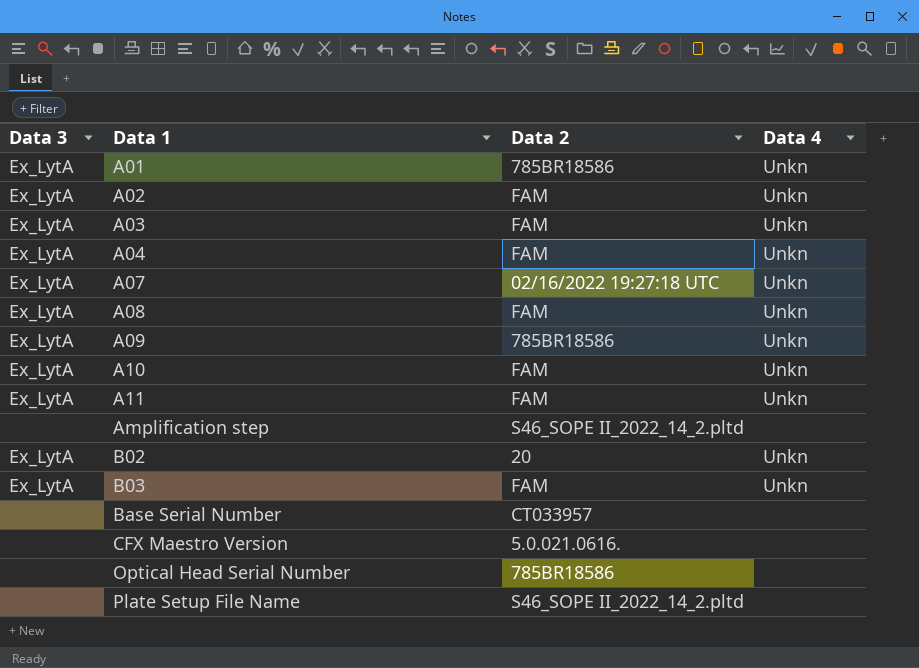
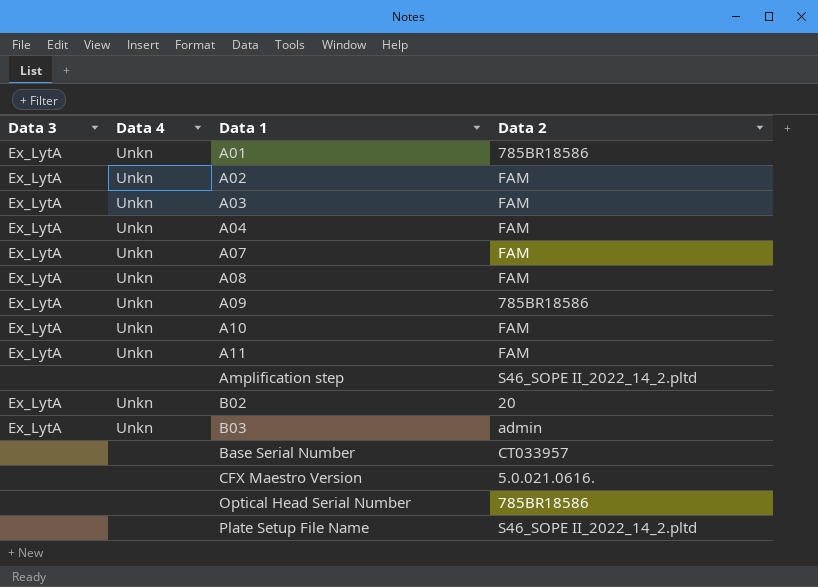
column Data 4 | position: 4 -> 2
A07 | Data 2: 02/16/2022 19:27:18 UTC -> FAM
B03 | Data 2: FAM -> admin

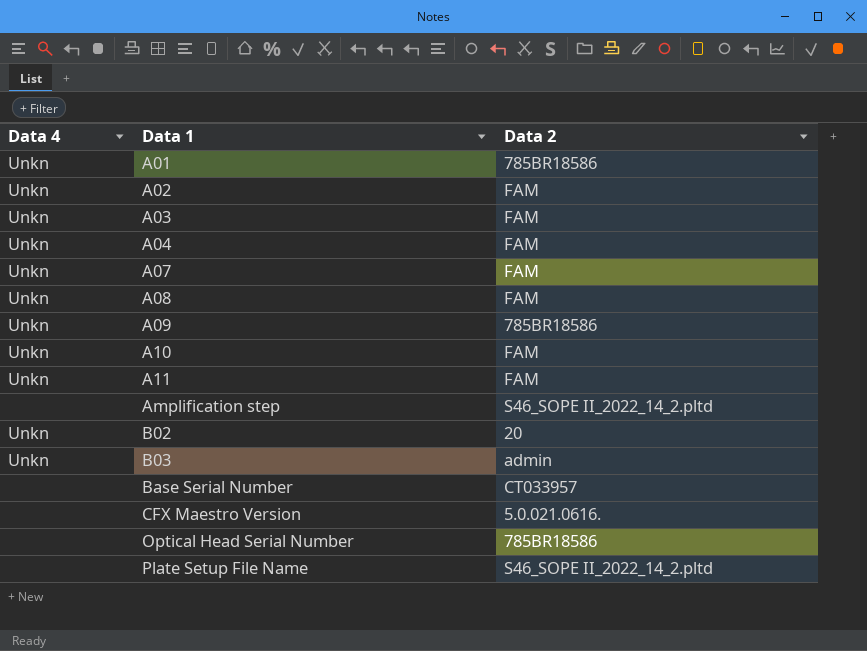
column Data 3 | position: 1 -> none

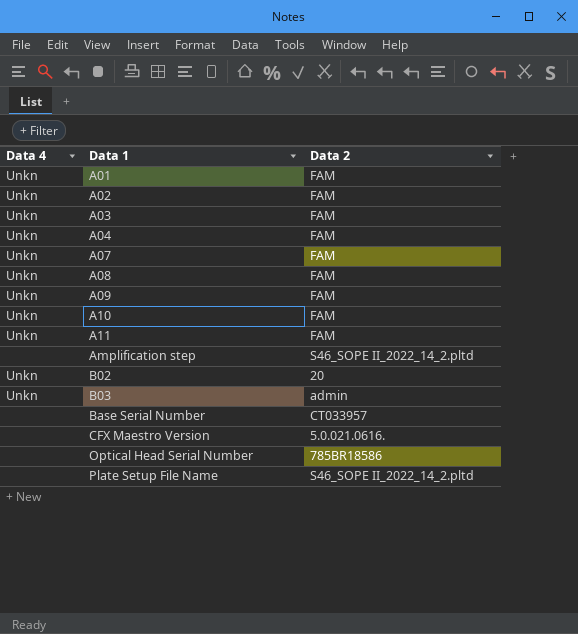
A01 | Data 2: 785BR18586 -> FAM
A09 | Data 2: 785BR18586 -> FAM

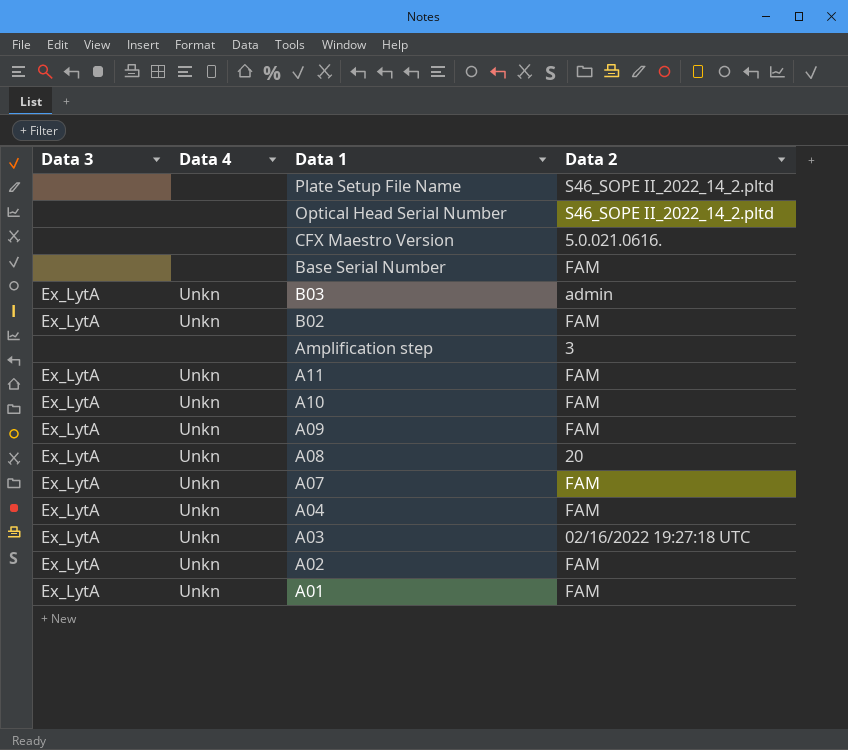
row order: Data 1 ascending -> Data 1 descending
column Data 3 | position: none -> 1
Optical Head Serial Number | Data 2: 785BR18586 -> S46_SOPE II_2022_14_2.pltd
Base Serial Number | Data 2: CT033957 -> FAM
B02 | Data 2: 20 -> FAM
Amplification step | Data 2: S46_SOPE II_2022_14_2.pltd -> 3
A08 | Data 2: FAM -> 20
A03 | Data 2: FAM -> 02/16/2022 19:27:18 UTC

